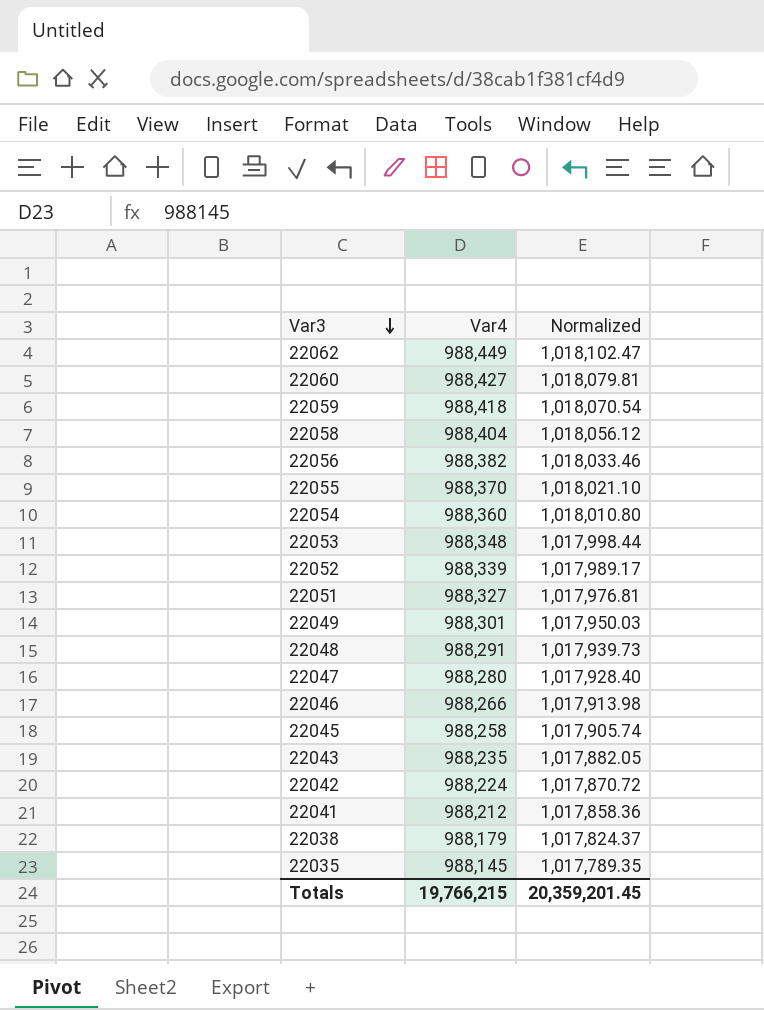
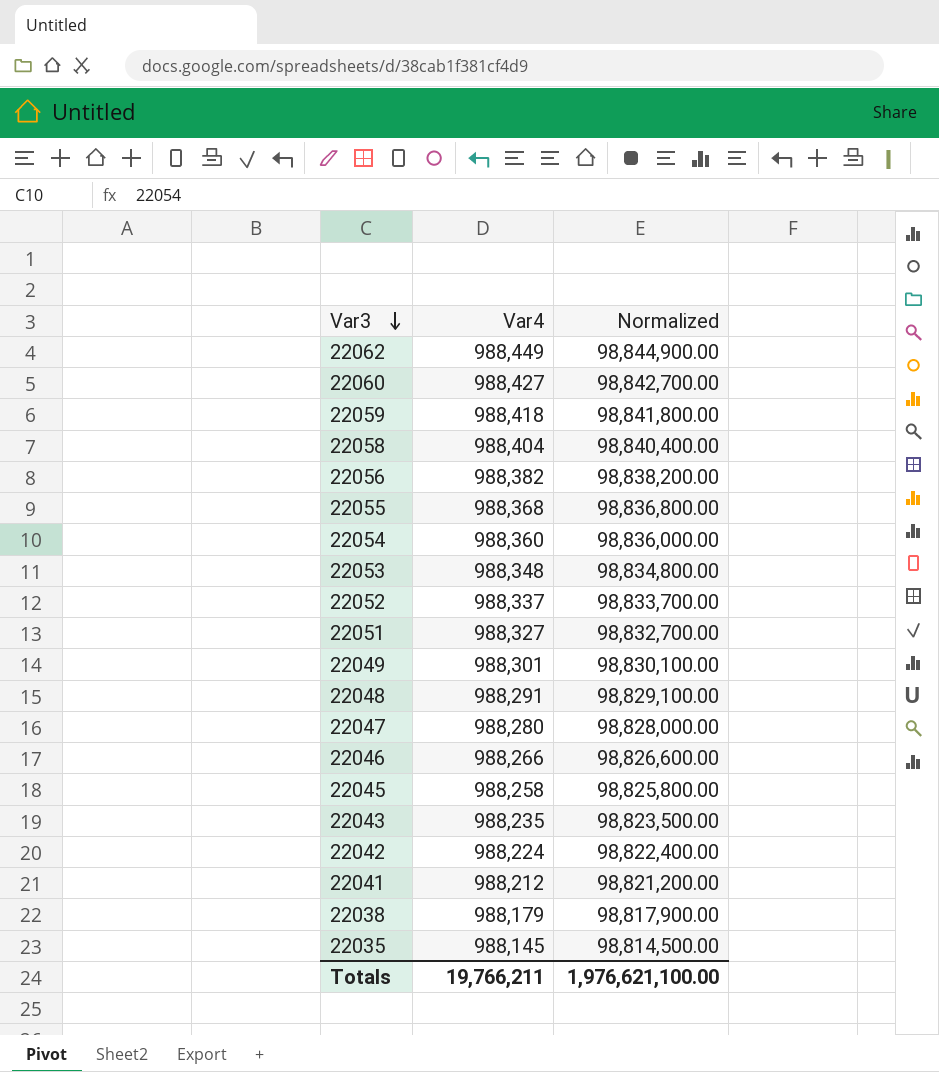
column Normalized | formula: [Var4] * 1.03 -> [Var4] * 100
22055 | Var4: 988,370 -> 988,368
22052 | Var4: 988,339 -> 988,337
Totals | Var4: 19,766,215 -> 19,766,211
Totals | Normalized: 20,359,201.45 -> 1,976,621,100.00

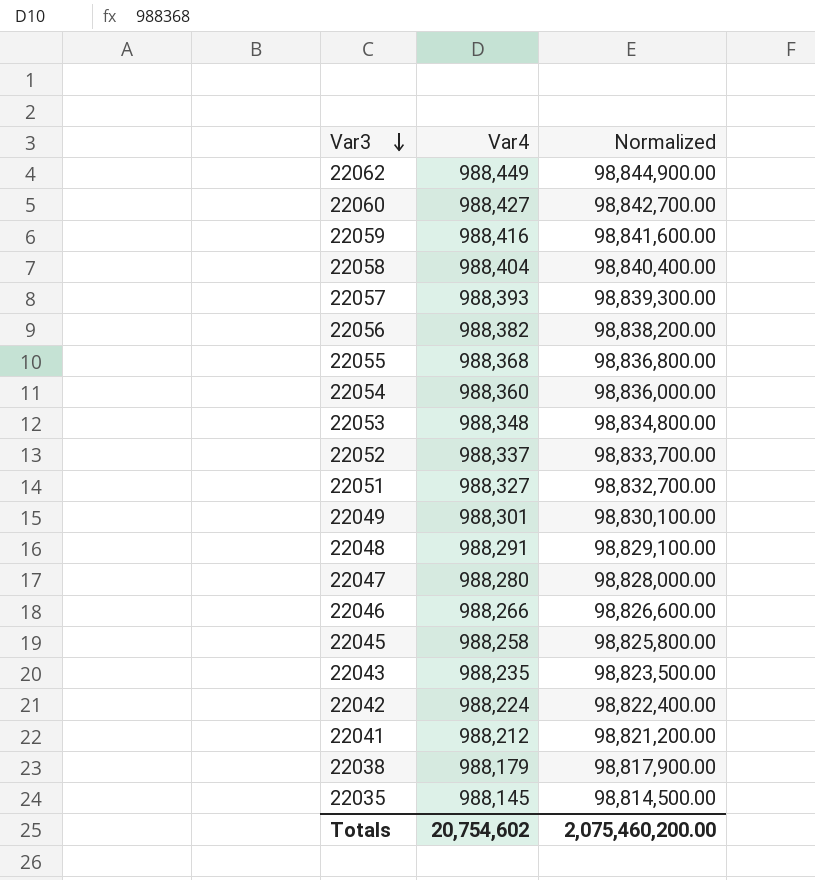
22059 | Var4: 988,418 -> 988,416
22059 | Normalized: 98,841,800.00 -> 98,841,600.00
row 22057: none -> 988,393 | 98,839,300.00
Totals | Var4: 19,766,211 -> 20,754,602
Totals | Normalized: 1,976,621,100.00 -> 2,075,460,200.00

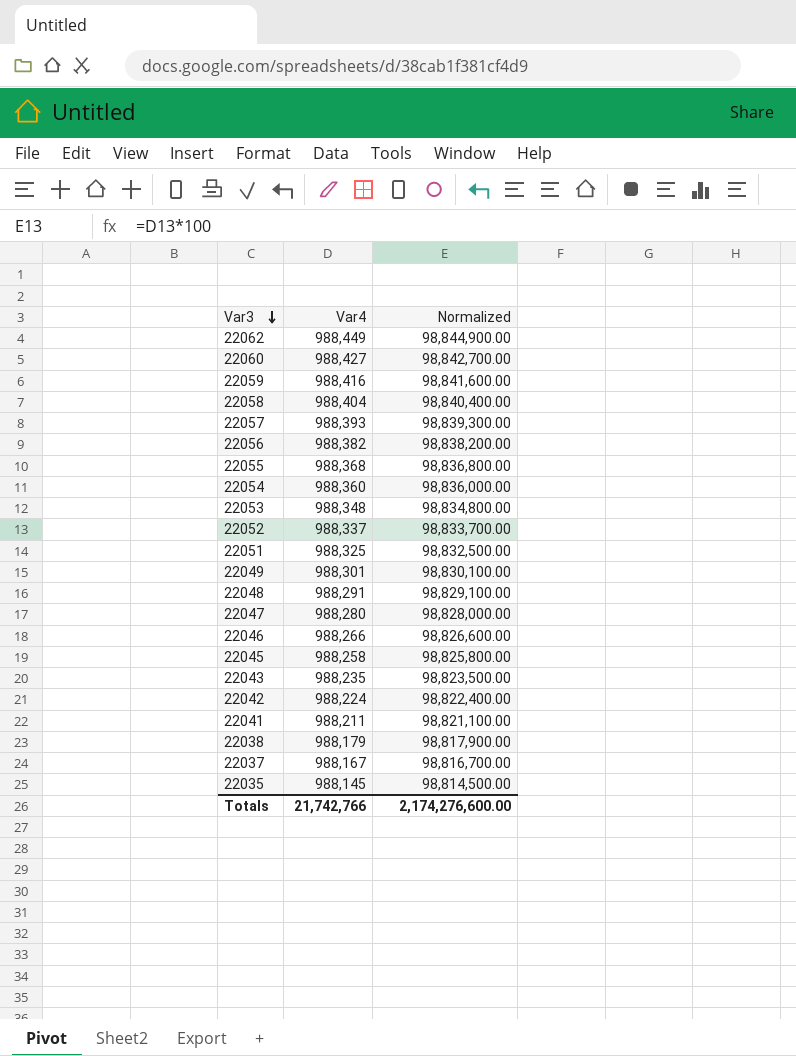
22051 | Var4: 988,327 -> 988,325
22051 | Normalized: 98,832,700.00 -> 98,832,500.00
22041 | Var4: 988,212 -> 988,211
22041 | Normalized: 98,821,200.00 -> 98,821,100.00
row 22037: none -> 988,167 | 98,816,700.00
Totals | Var4: 20,754,602 -> 21,742,766
Totals | Normalized: 2,075,460,200.00 -> 2,174,276,600.00

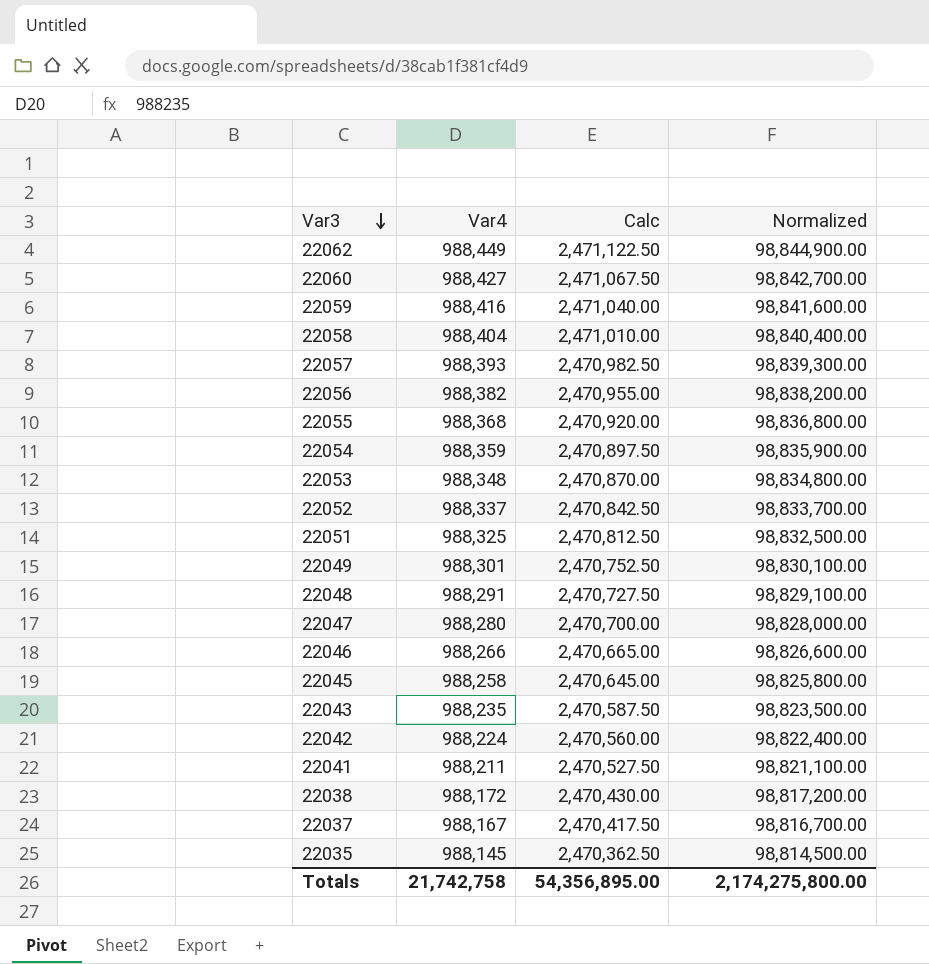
column Calc | formula: none -> [Var4] * 2.5
22054 | Var4: 988,360 -> 988,359
22054 | Normalized: 98,836,000.00 -> 98,835,900.00
22038 | Var4: 988,179 -> 988,172
22038 | Normalized: 98,817,900.00 -> 98,817,200.00
Totals | Var4: 21,742,766 -> 21,742,758
Totals | Normalized: 2,174,276,600.00 -> 2,174,275,800.00

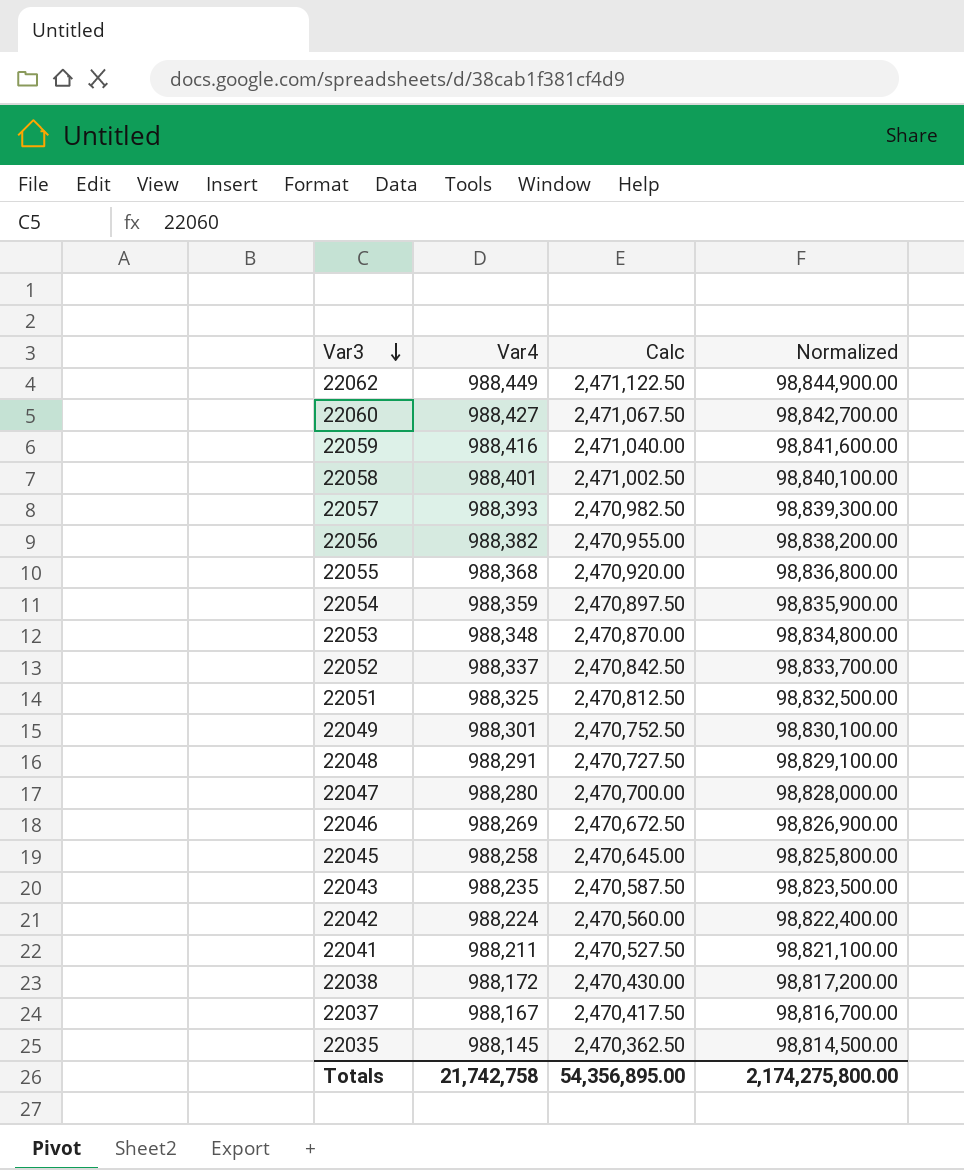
22058 | Var4: 988,404 -> 988,401
22058 | Calc: 2,471,010.00 -> 2,471,002.50
22058 | Normalized: 98,840,400.00 -> 98,840,100.00
22046 | Var4: 988,266 -> 988,269
22046 | Calc: 2,470,665.00 -> 2,470,672.50
22046 | Normalized: 98,826,600.00 -> 98,826,900.00

